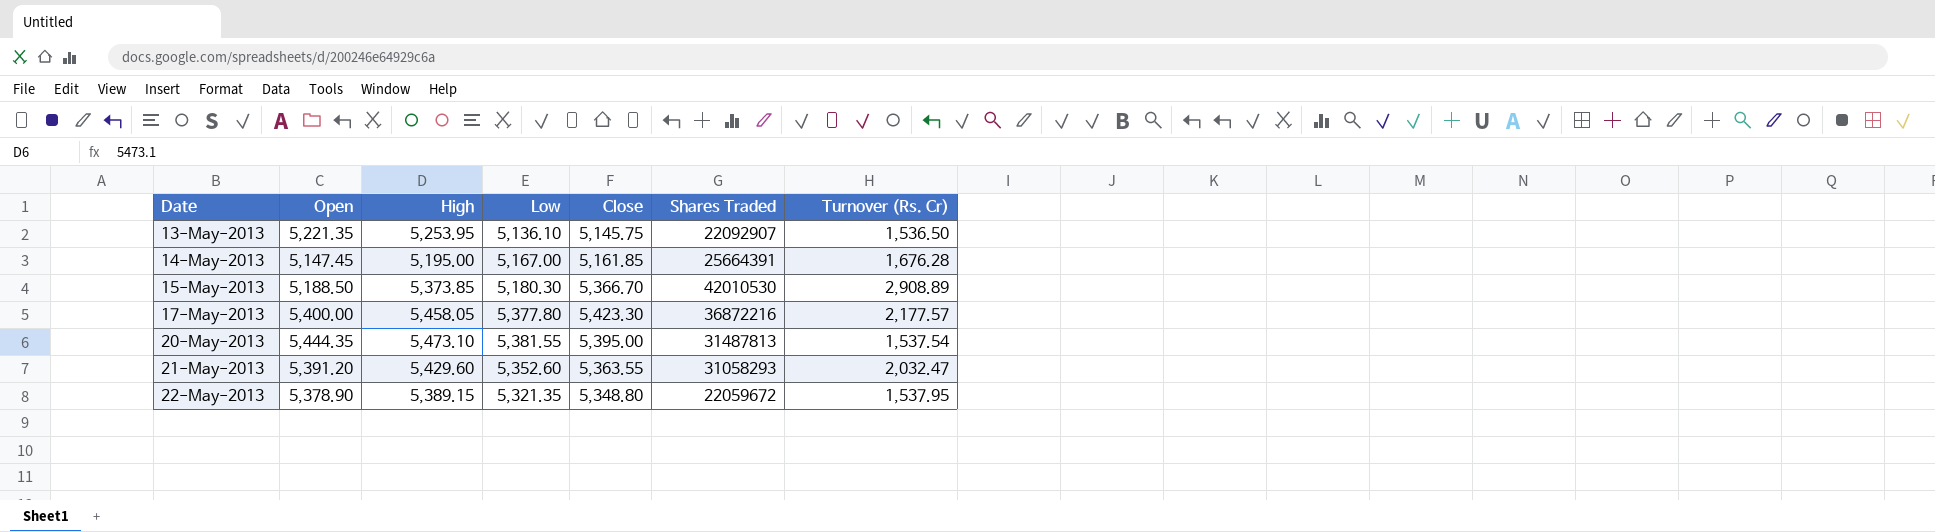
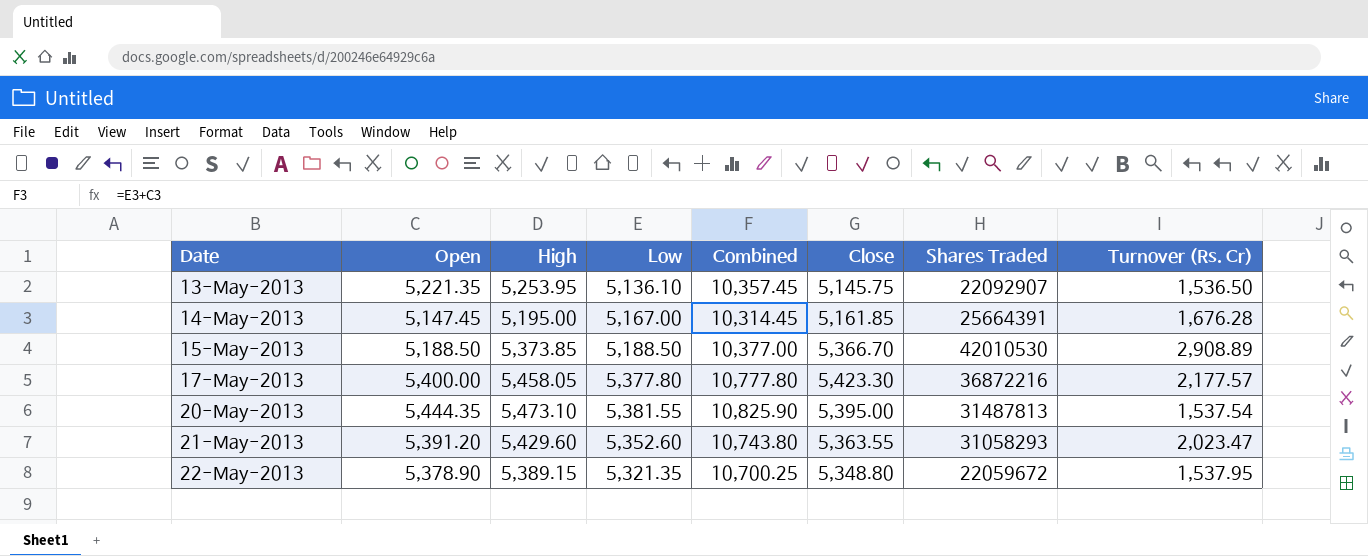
column Combined | formula: none -> [Open] + [Low]
15-May-2013 | Low: 5,180.30 -> 5,188.50
21-May-2013 | Turnover (Rs. Cr): 2,032.47 -> 2,023.47

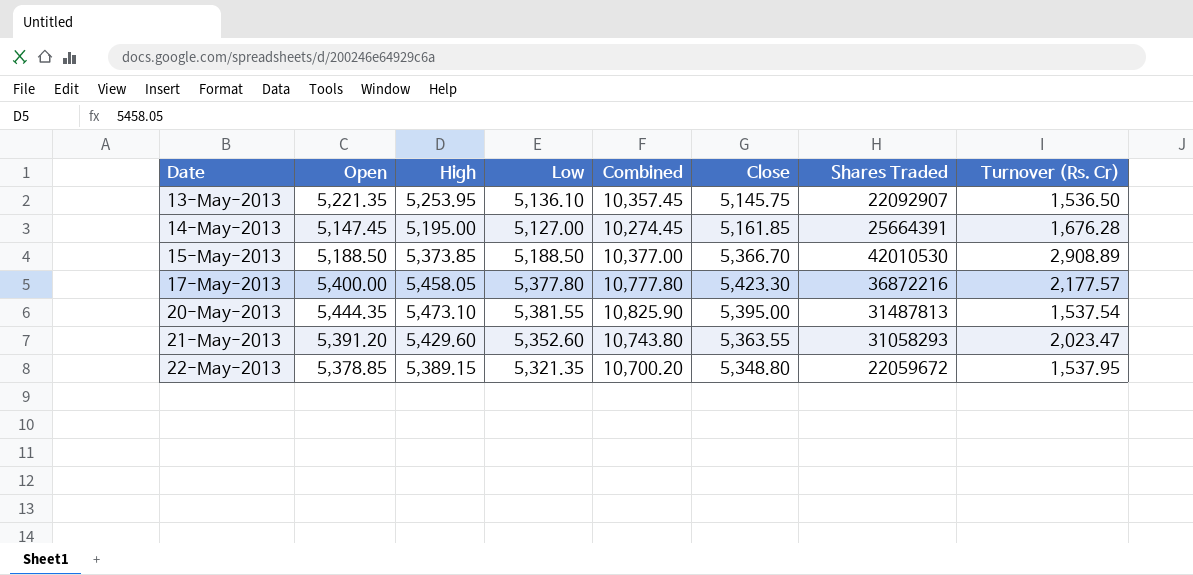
14-May-2013 | Low: 5,167.00 -> 5,127.00
14-May-2013 | Combined: 10,314.45 -> 10,274.45
22-May-2013 | Open: 5,378.90 -> 5,378.85
22-May-2013 | Combined: 10,700.25 -> 10,700.20

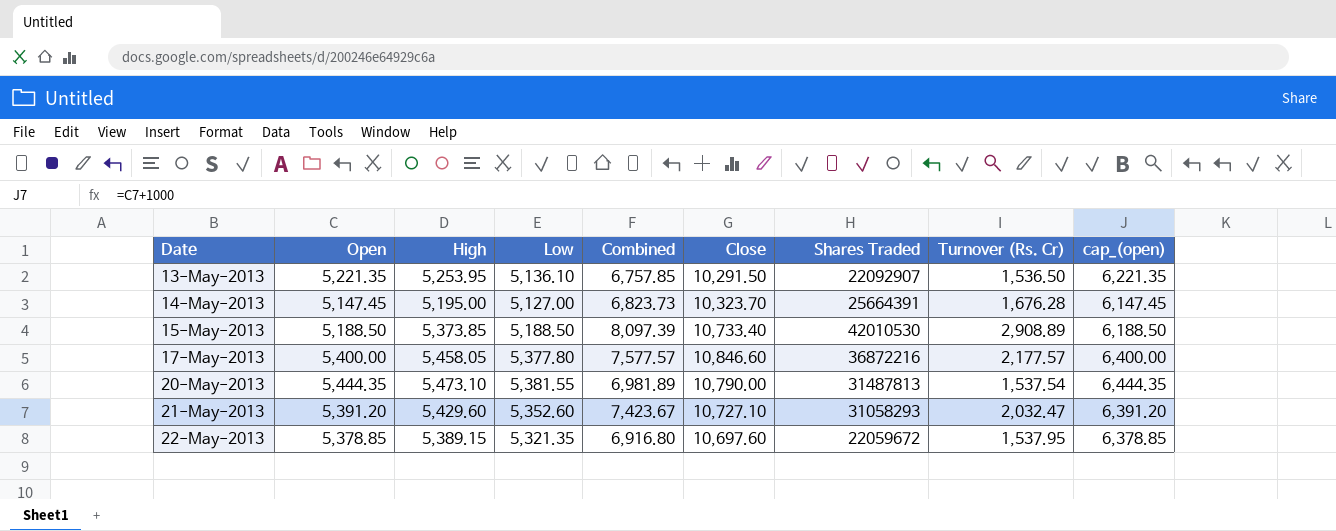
column Combined | formula: [Open] + [Low] -> [Open] + [Turnover (Rs. Cr)]
column cap_(open) | formula: none -> [Open] + 1000
13-May-2013 | Close: 5,145.75 -> 10,291.50
14-May-2013 | Close: 5,161.85 -> 10,323.70
15-May-2013 | Close: 5,366.70 -> 10,733.40
17-May-2013 | Close: 5,423.30 -> 10,846.60
20-May-2013 | Close: 5,395.00 -> 10,790.00
21-May-2013 | Close: 5,363.55 -> 10,727.10
21-May-2013 | Turnover (Rs. Cr): 2,023.47 -> 2,032.47
22-May-2013 | Close: 5,348.80 -> 10,697.60

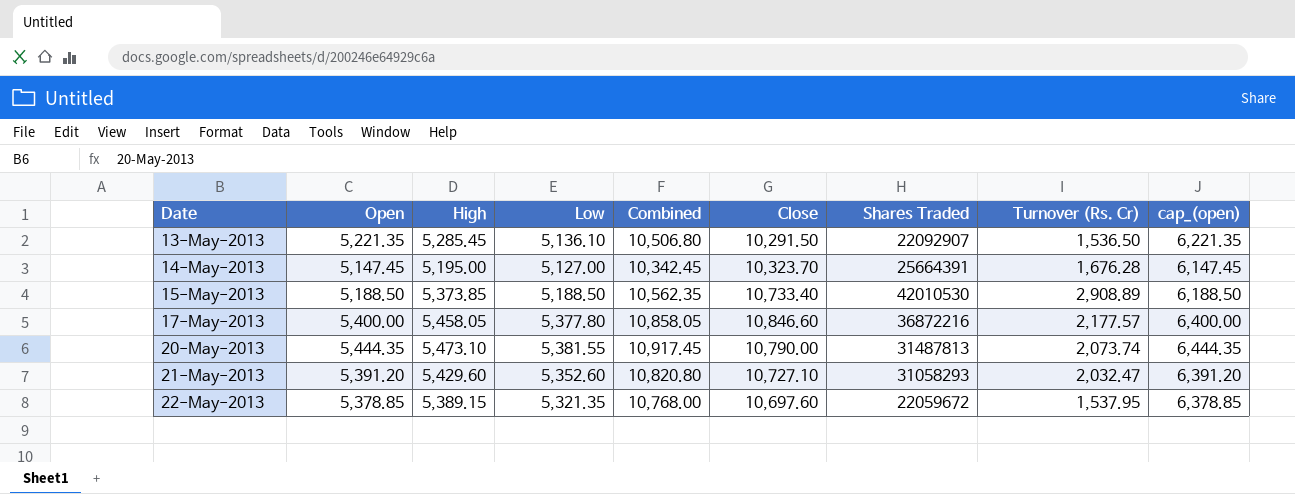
column Combined | formula: [Open] + [Turnover (Rs. Cr)] -> [Open] + [High]
13-May-2013 | High: 5,253.95 -> 5,285.45
20-May-2013 | Turnover (Rs. Cr): 1,537.54 -> 2,073.74

